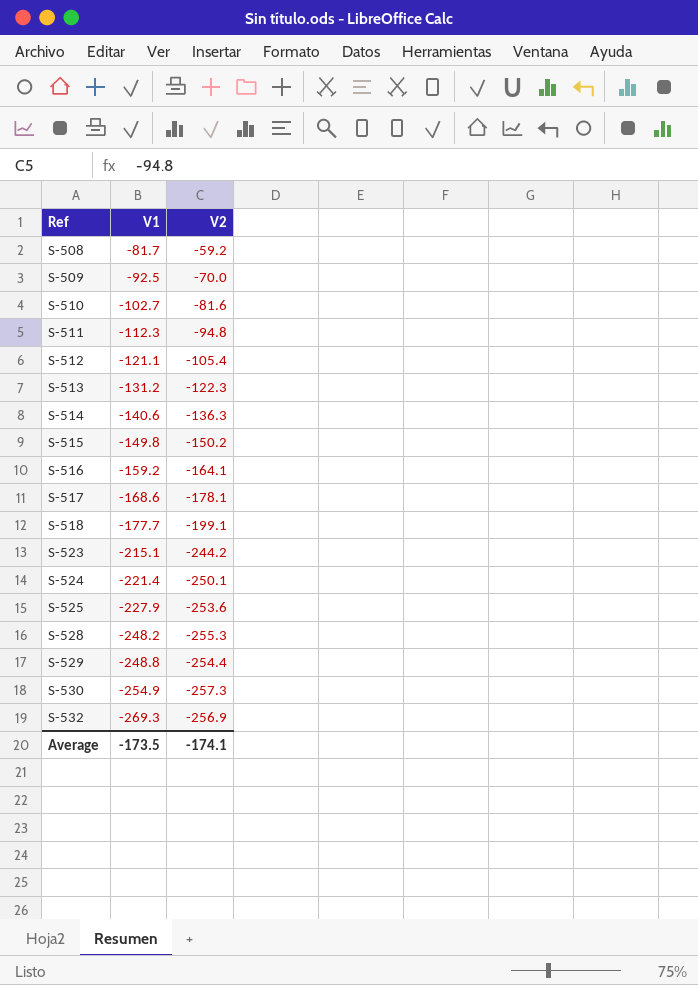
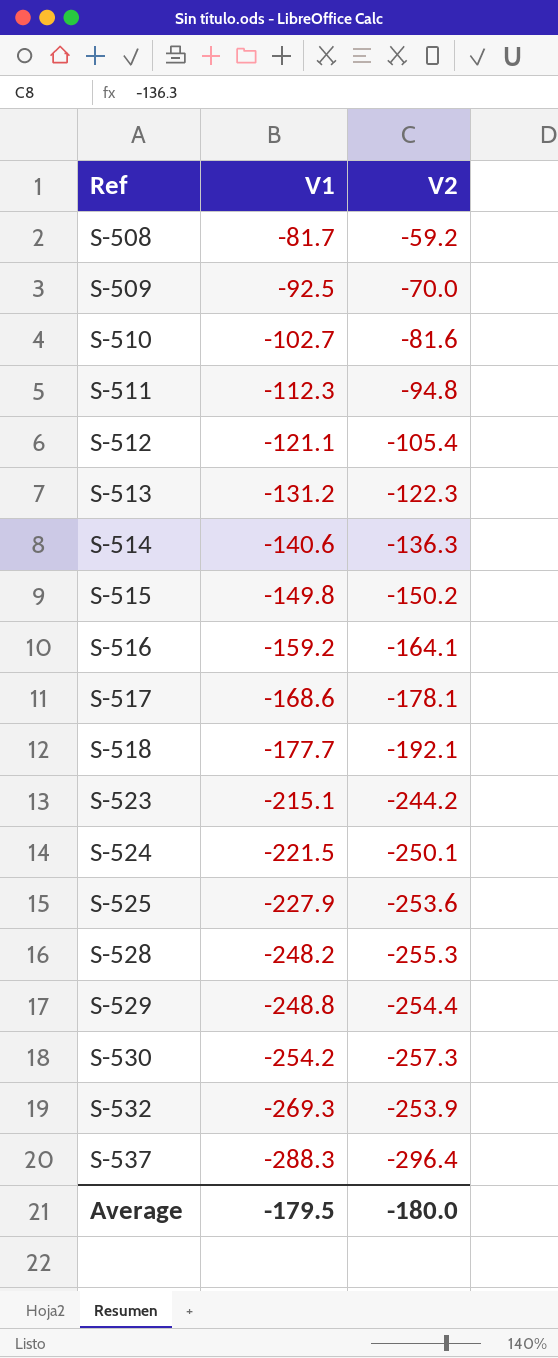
S-518 | V2: -199.1 -> -192.1
S-524 | V1: -221.4 -> -221.5
S-530 | V1: -254.9 -> -254.2
S-532 | V2: -256.9 -> -253.9
row S-537: none -> -288.3 | -296.4
Average | V1: -173.5 -> -179.5
Average | V2: -174.1 -> -180.0

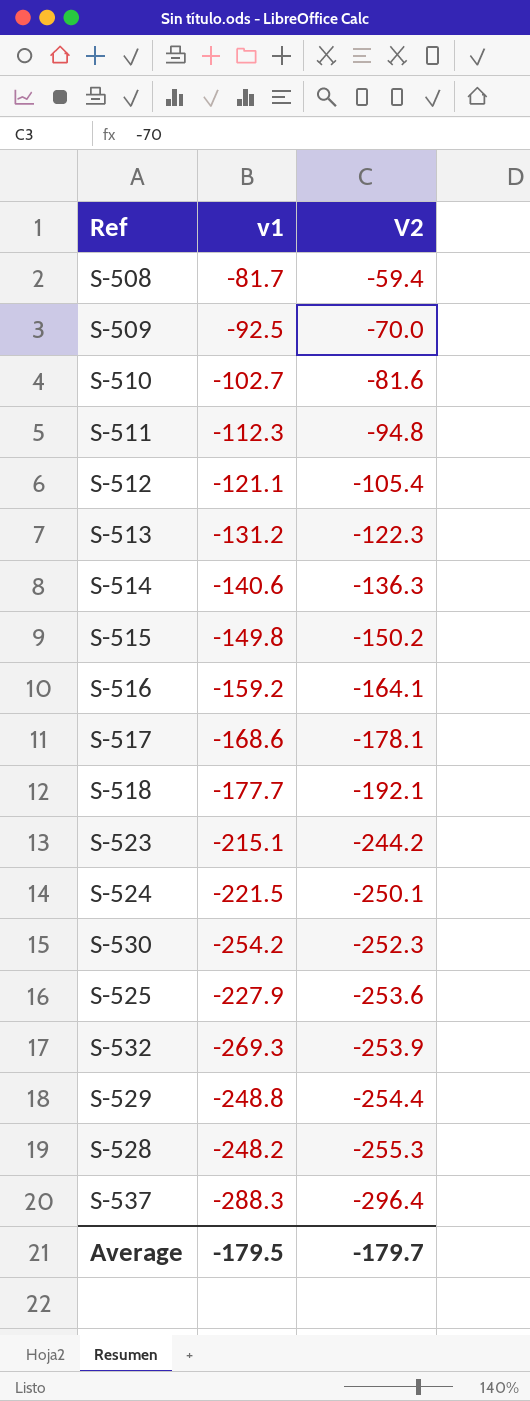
row order: Ref ascending -> V2 descending
column name: V1 -> v1
S-508 | V2: -59.2 -> -59.4
S-530 | V2: -257.3 -> -252.3
Average | V2: -180.0 -> -179.7

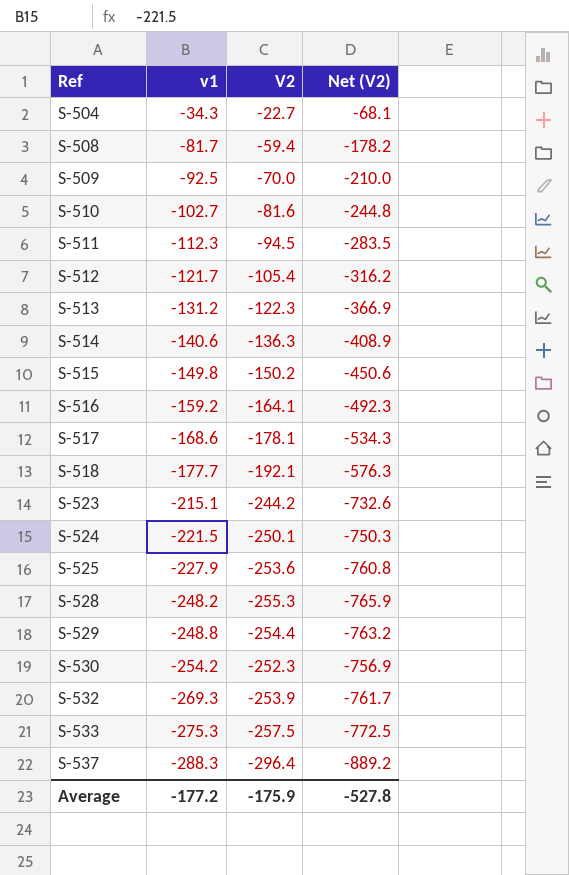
row order: V2 descending -> Ref ascending
column Net (V2) | formula: none -> [V2] * 3
row S-504: none -> -34.3 | -22.7 | -68.1
S-511 | V2: -94.8 -> -94.5
S-512 | v1: -121.1 -> -121.7
row S-533: none -> -275.3 | -257.5 | -772.5
Average | v1: -179.5 -> -177.2
Average | V2: -179.7 -> -175.9

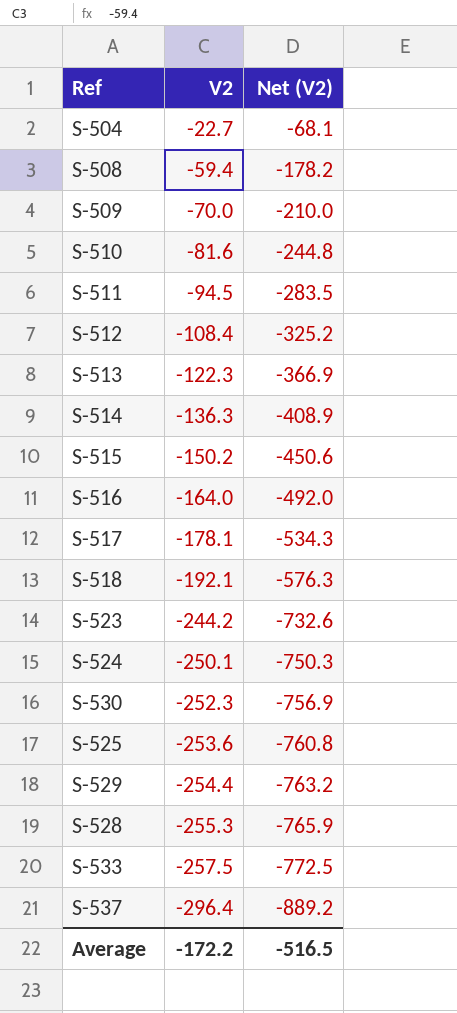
row order: Ref ascending -> V2 descending
column v1 | position: 2 -> none
row S-532: -269.3 | -253.9 | -761.7 -> none
S-512 | V2: -105.4 -> -108.4
S-512 | Net (V2): -316.2 -> -325.2
S-516 | V2: -164.1 -> -164.0
S-516 | Net (V2): -492.3 -> -492.0
Average | V2: -175.9 -> -172.2
Average | Net (V2): -527.8 -> -516.5

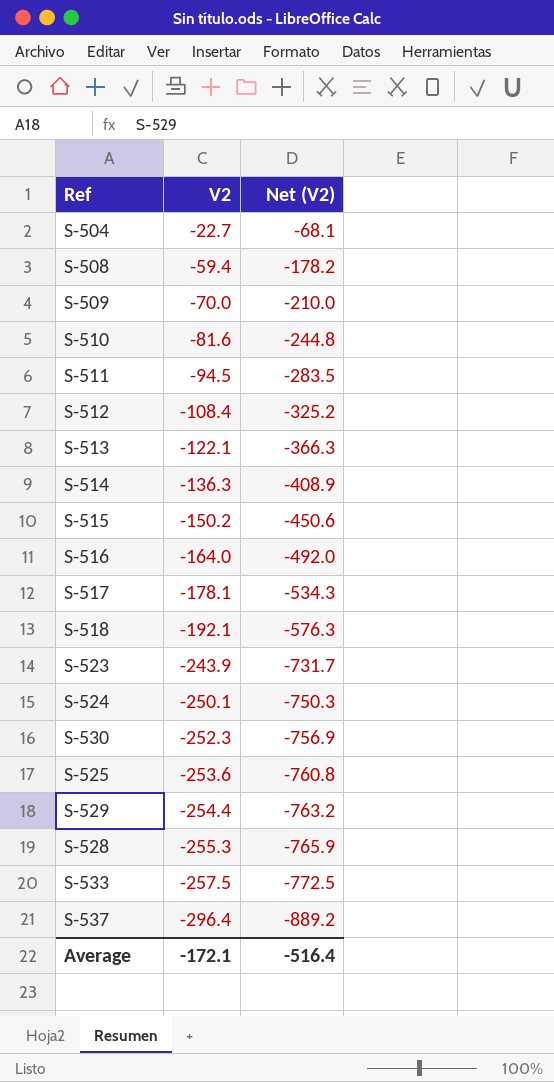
S-513 | V2: -122.3 -> -122.1
S-513 | Net (V2): -366.9 -> -366.3
S-523 | V2: -244.2 -> -243.9
S-523 | Net (V2): -732.6 -> -731.7
Average | V2: -172.2 -> -172.1
Average | Net (V2): -516.5 -> -516.4

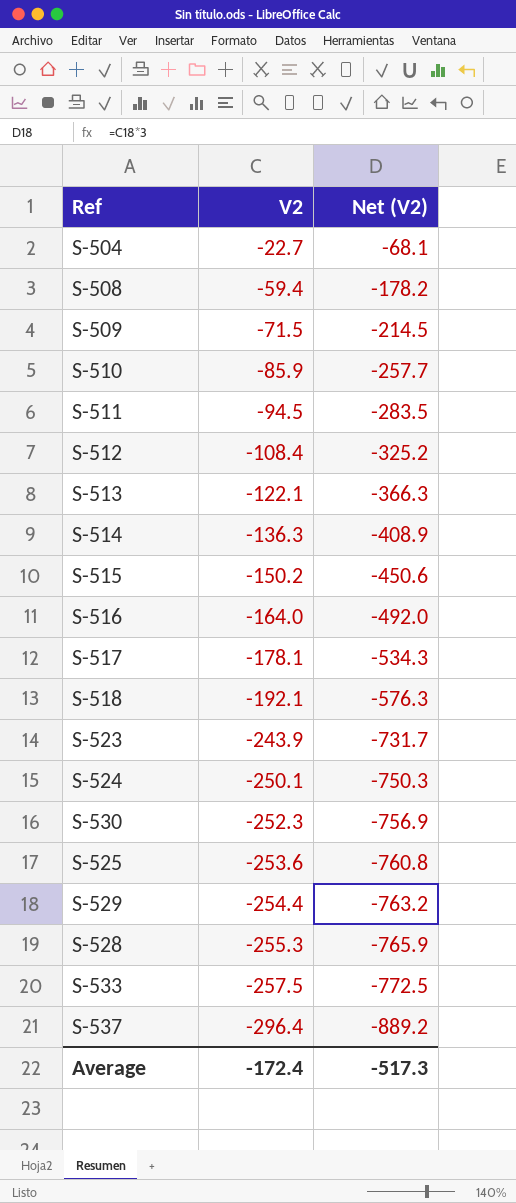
S-509 | V2: -70.0 -> -71.5
S-509 | Net (V2): -210.0 -> -214.5
S-510 | V2: -81.6 -> -85.9
S-510 | Net (V2): -244.8 -> -257.7
Average | V2: -172.1 -> -172.4
Average | Net (V2): -516.4 -> -517.3

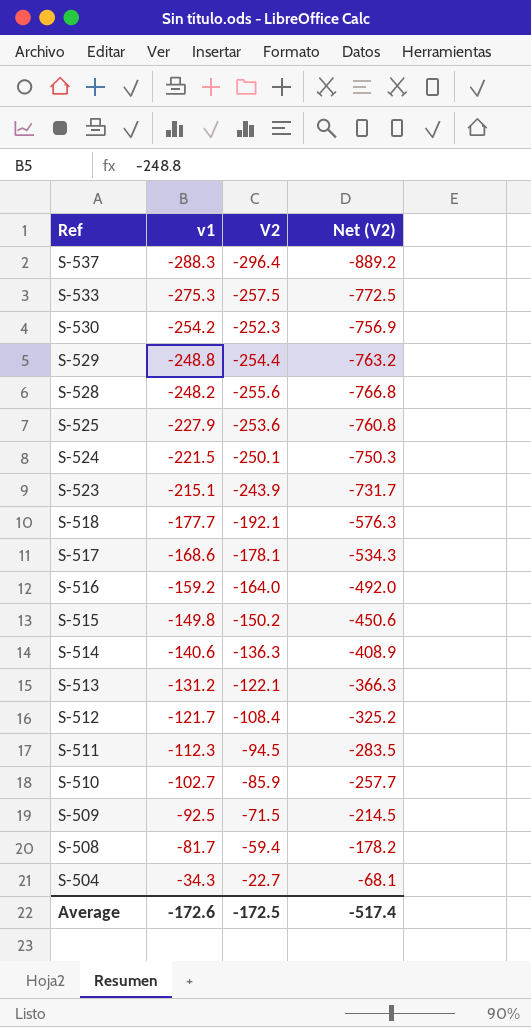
row order: V2 descending -> Ref descending
column v1 | position: none -> 2
S-528 | V2: -255.3 -> -255.6
S-528 | Net (V2): -765.9 -> -766.8
Average | V2: -172.4 -> -172.5
Average | Net (V2): -517.3 -> -517.4

